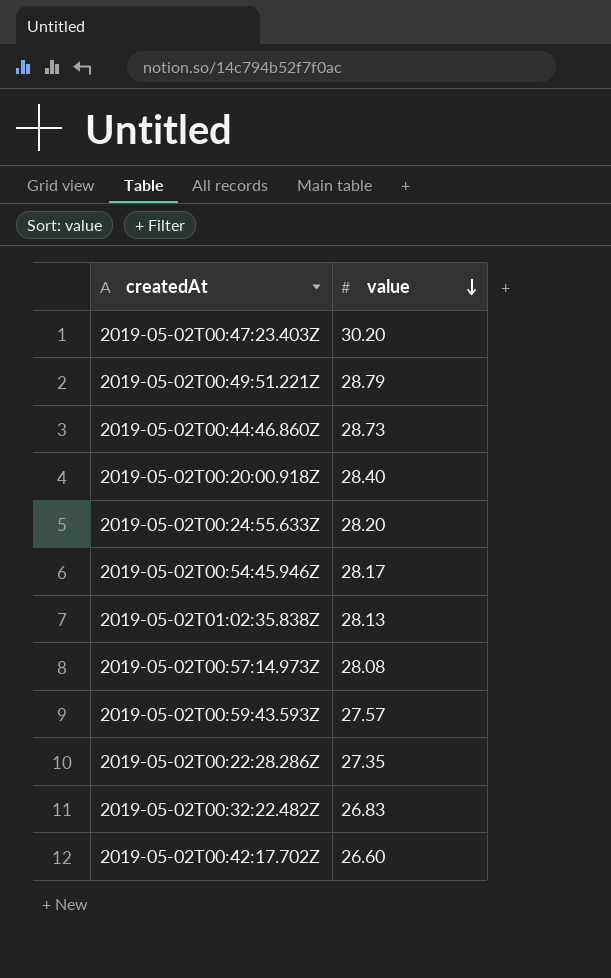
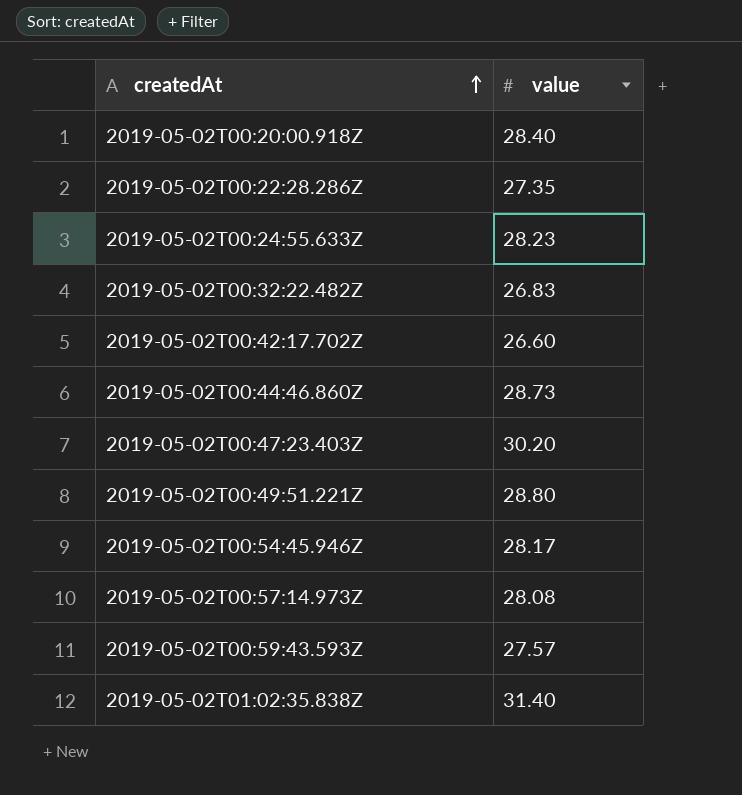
row order: value descending -> createdAt ascending
2019-05-02T00:24:55.633Z | value: 28.20 -> 28.23
2019-05-02T00:49:51.221Z | value: 28.79 -> 28.80
2019-05-02T01:02:35.838Z | value: 28.13 -> 31.40

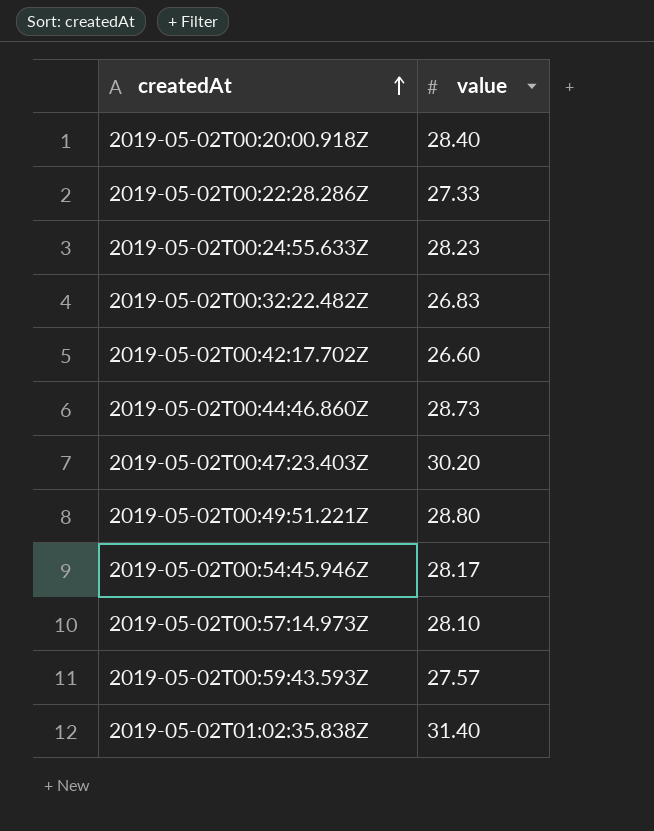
2019-05-02T00:22:28.286Z | value: 27.35 -> 27.33
2019-05-02T00:57:14.973Z | value: 28.08 -> 28.10

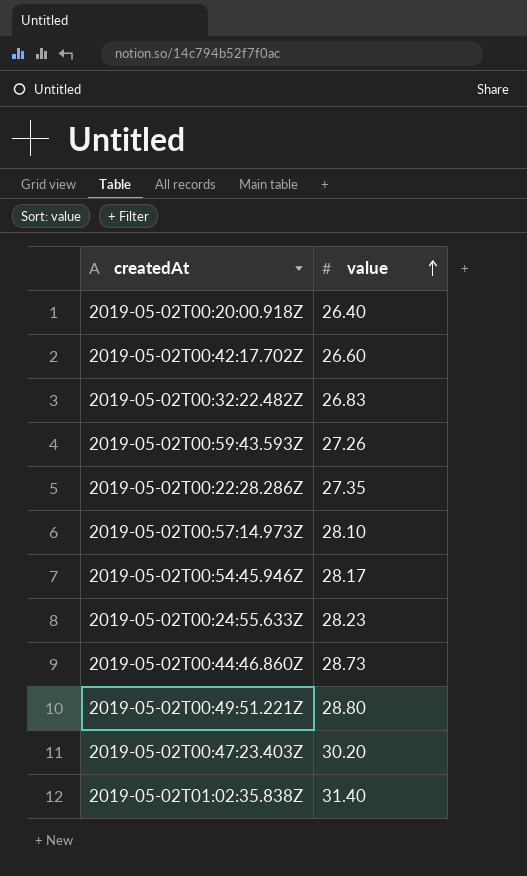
row order: createdAt ascending -> value ascending
2019-05-02T00:20:00.918Z | value: 28.40 -> 26.40
2019-05-02T00:59:43.593Z | value: 27.57 -> 27.26
2019-05-02T00:22:28.286Z | value: 27.33 -> 27.35

